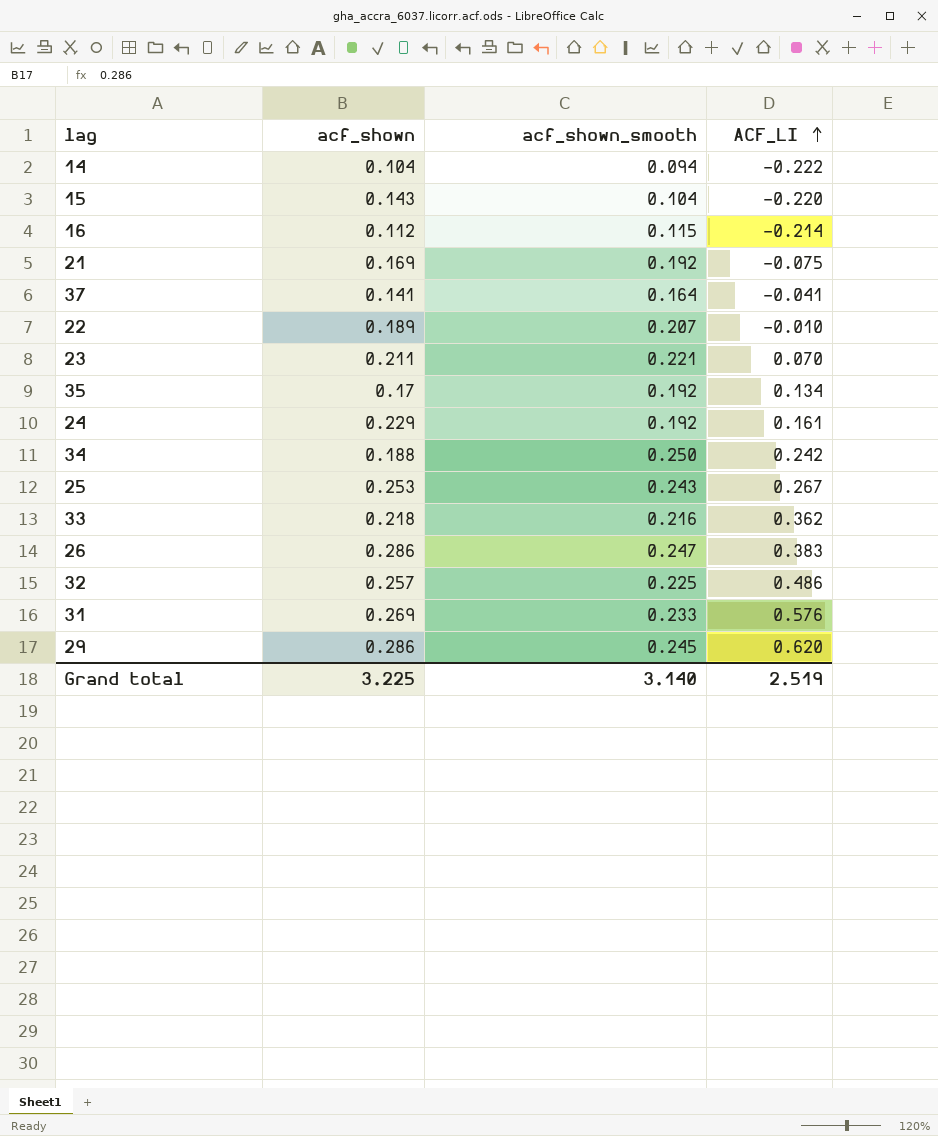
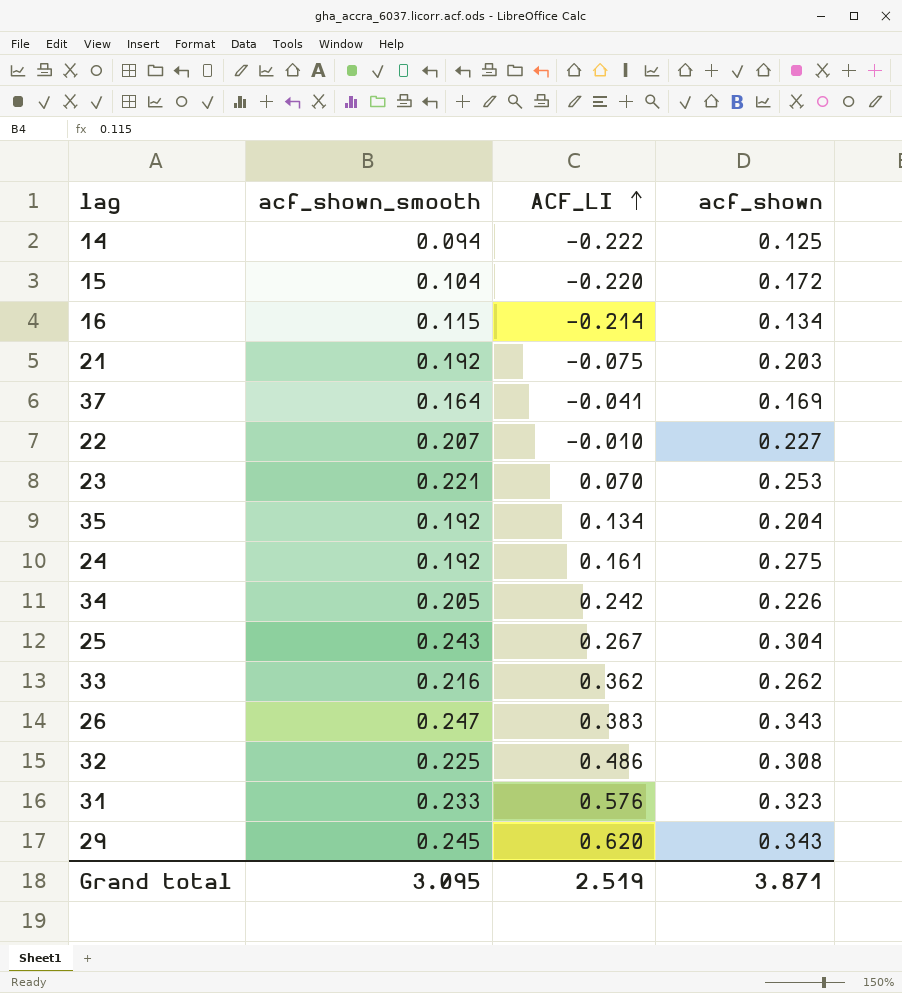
column acf_shown | position: 2 -> 4
14 | acf_shown: 0.104 -> 0.125
15 | acf_shown: 0.143 -> 0.172
16 | acf_shown: 0.112 -> 0.134
21 | acf_shown: 0.169 -> 0.203
37 | acf_shown: 0.141 -> 0.169
22 | acf_shown: 0.189 -> 0.227
23 | acf_shown: 0.211 -> 0.253
35 | acf_shown: 0.17 -> 0.204
24 | acf_shown: 0.229 -> 0.275
34 | acf_shown_smooth: 0.250 -> 0.205
34 | acf_shown: 0.188 -> 0.226
25 | acf_shown: 0.253 -> 0.304
33 | acf_shown: 0.218 -> 0.262
26 | acf_shown: 0.286 -> 0.343
32 | acf_shown: 0.257 -> 0.308
31 | acf_shown: 0.269 -> 0.323
29 | acf_shown: 0.286 -> 0.343
Grand total | acf_shown_smooth: 3.140 -> 3.095
Grand total | acf_shown: 3.225 -> 3.871

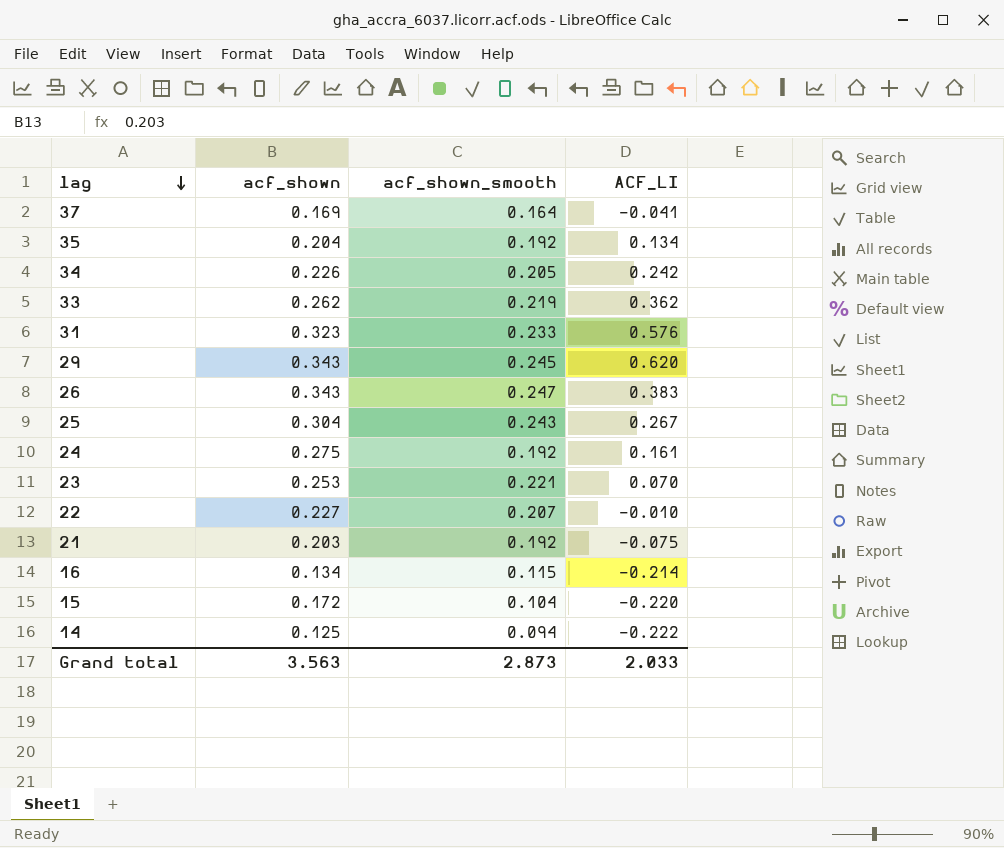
row order: ACF_LI ascending -> lag descending
column acf_shown | position: 4 -> 2
row 32: 0.225 | 0.486 | 0.308 -> none
33 | acf_shown_smooth: 0.216 -> 0.219
Grand total | acf_shown: 3.871 -> 3.563
Grand total | acf_shown_smooth: 3.095 -> 2.873
Grand total | ACF_LI: 2.519 -> 2.033

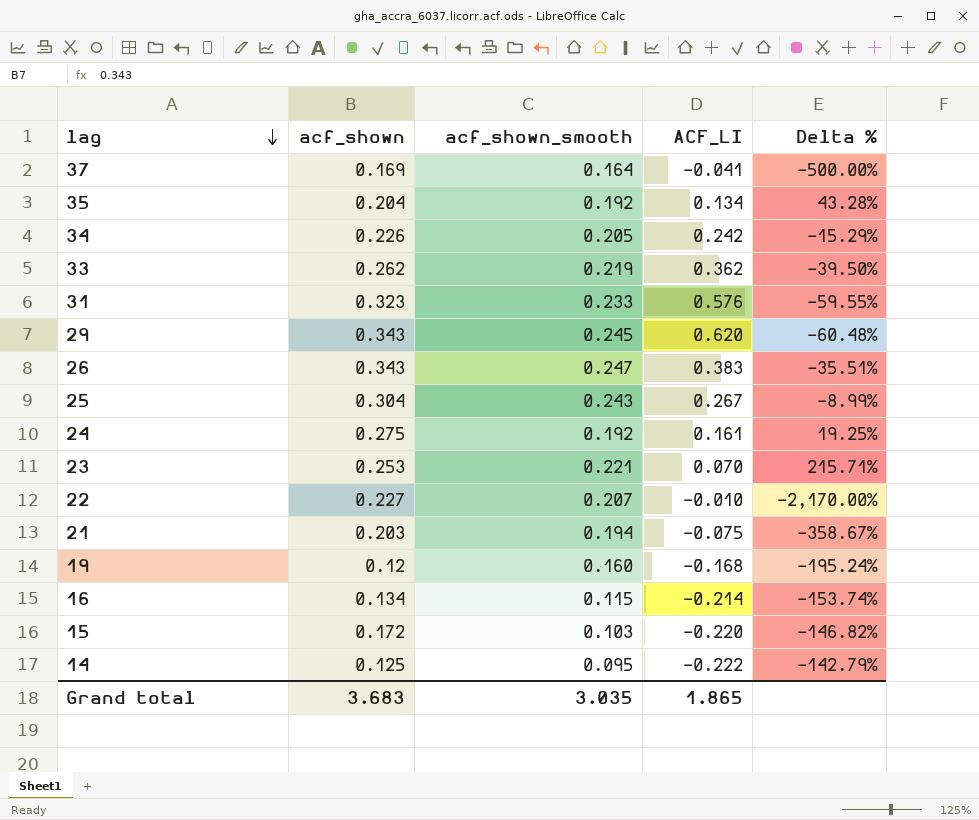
column Delta % | formula: none -> ([acf_shown_smooth] - [ACF_LI]) / [ACF_LI]
21 | acf_shown_smooth: 0.192 -> 0.194
row 19: none -> 0.12 | 0.160 | -0.168 | -195.24%
15 | acf_shown_smooth: 0.104 -> 0.103
14 | acf_shown_smooth: 0.094 -> 0.095
Grand total | acf_shown: 3.563 -> 3.683
Grand total | acf_shown_smooth: 2.873 -> 3.035
Grand total | ACF_LI: 2.033 -> 1.865

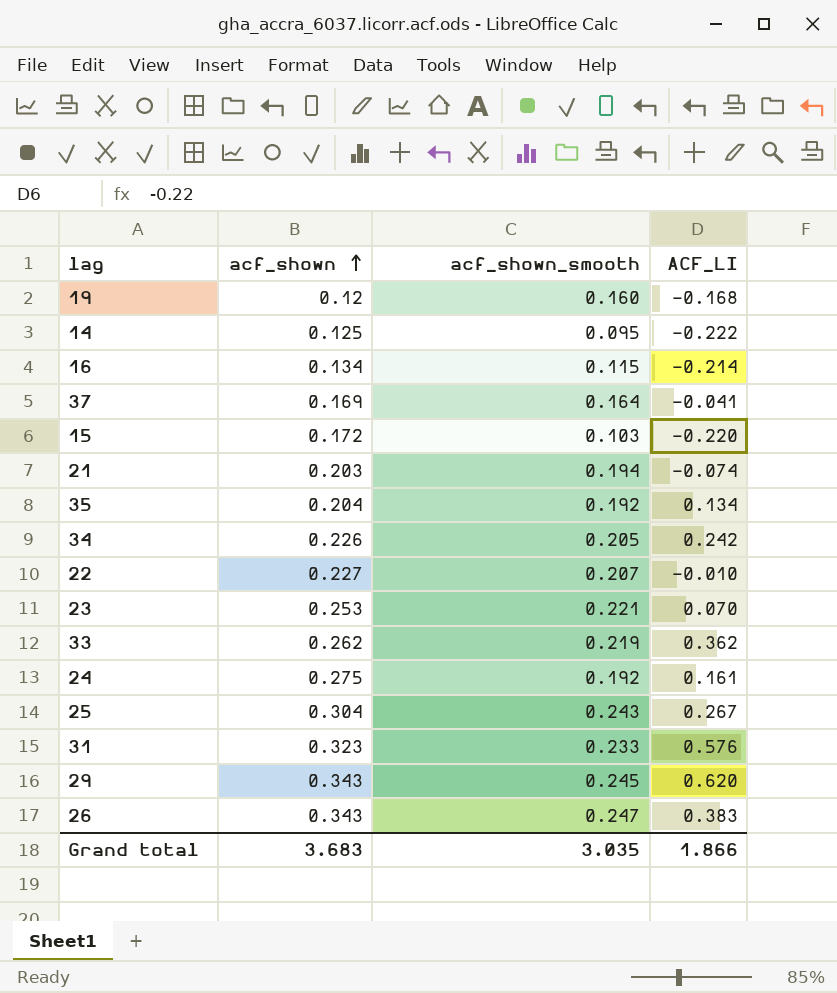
row order: lag descending -> acf_shown ascending
column Delta % | formula: ([acf_shown_smooth] - [ACF_LI]) / [ACF_LI] -> none
21 | ACF_LI: -0.075 -> -0.074
Grand total | ACF_LI: 1.865 -> 1.866

